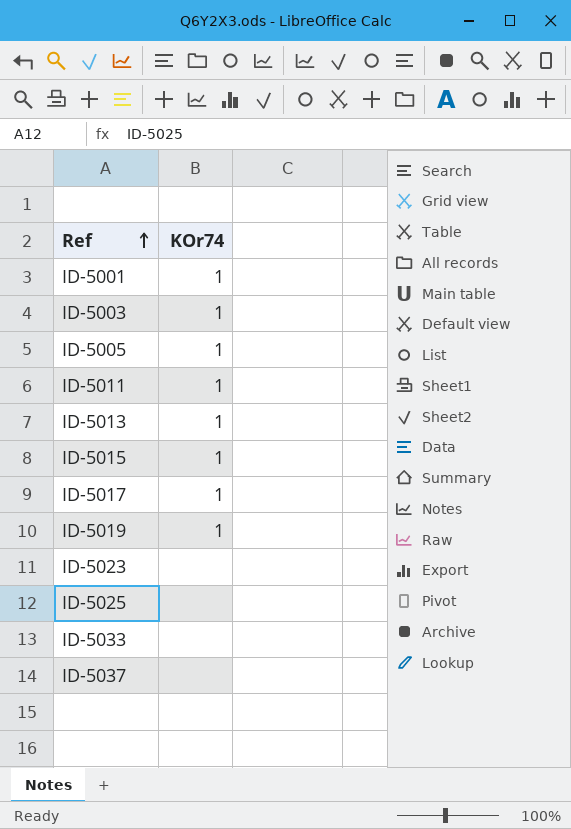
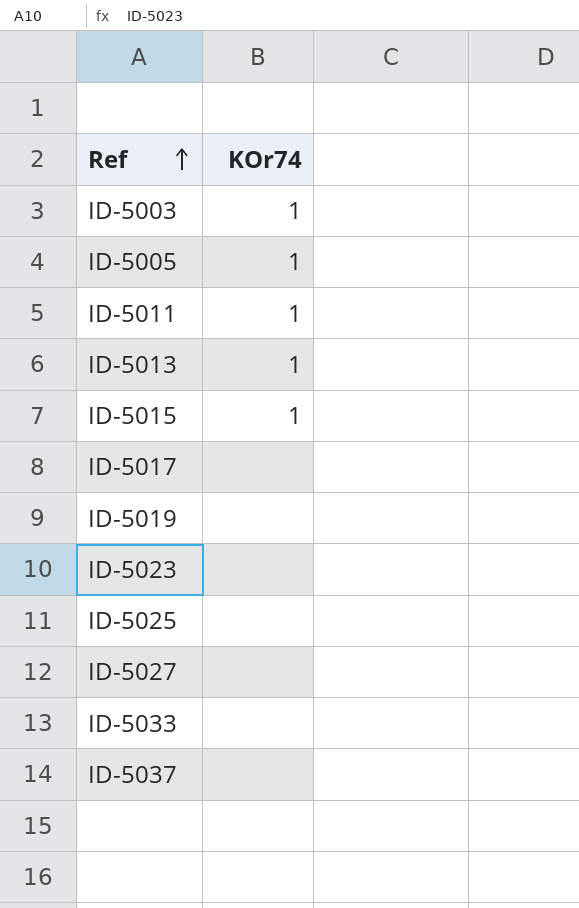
row ID-5001: 1 -> none
ID-5017 | KOr74: 1 -> none
ID-5019 | KOr74: 1 -> none
row ID-5027: none -> none

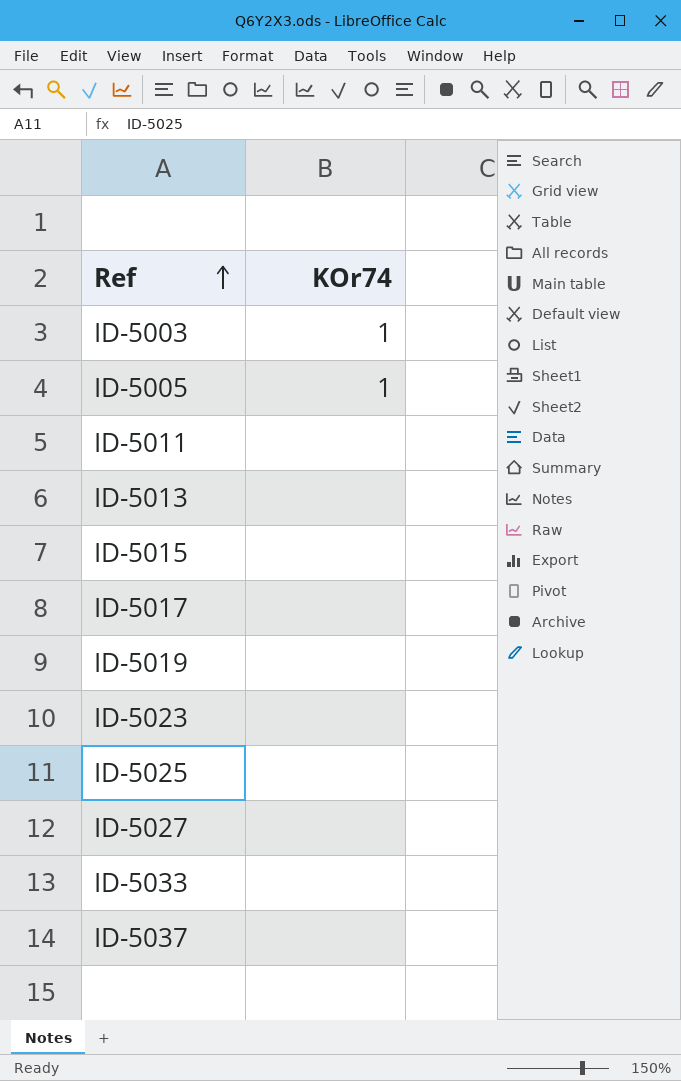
ID-5011 | KOr74: 1 -> none
ID-5013 | KOr74: 1 -> none
ID-5015 | KOr74: 1 -> none

